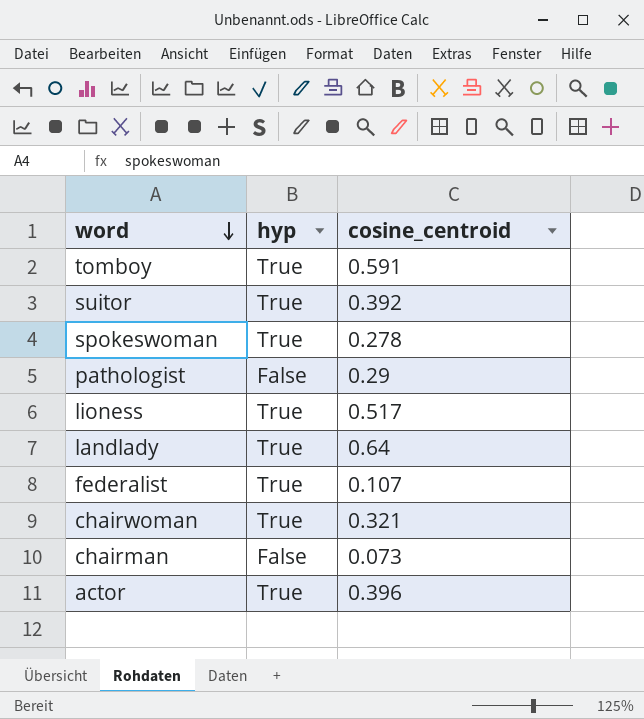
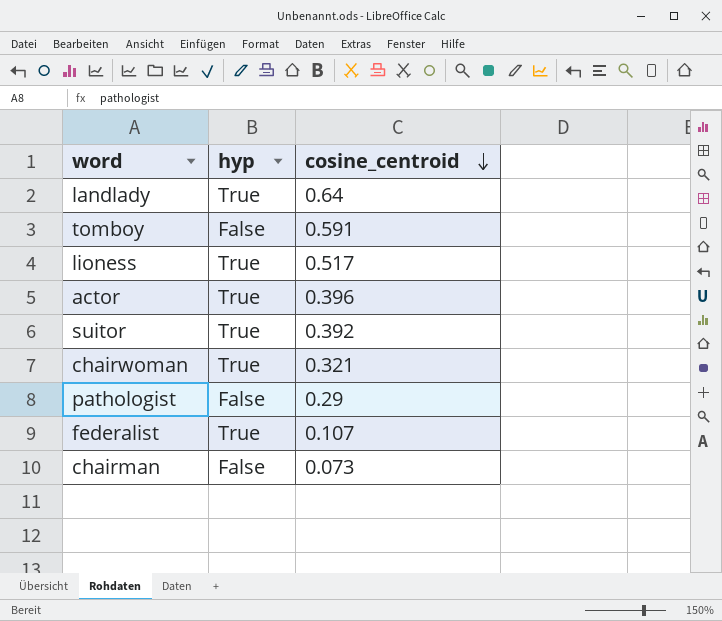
row order: word descending -> cosine_centroid descending
row spokeswoman: True | 0.278 -> none
tomboy | hyp: True -> False

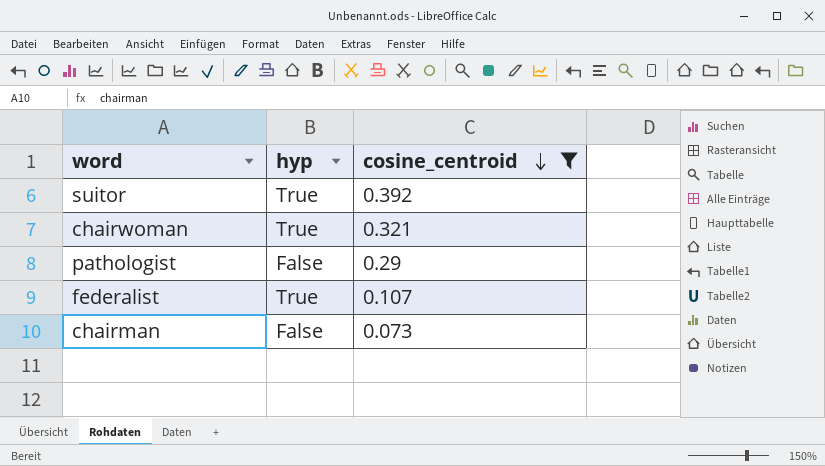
filter: none -> cosine_centroid <= 0.392

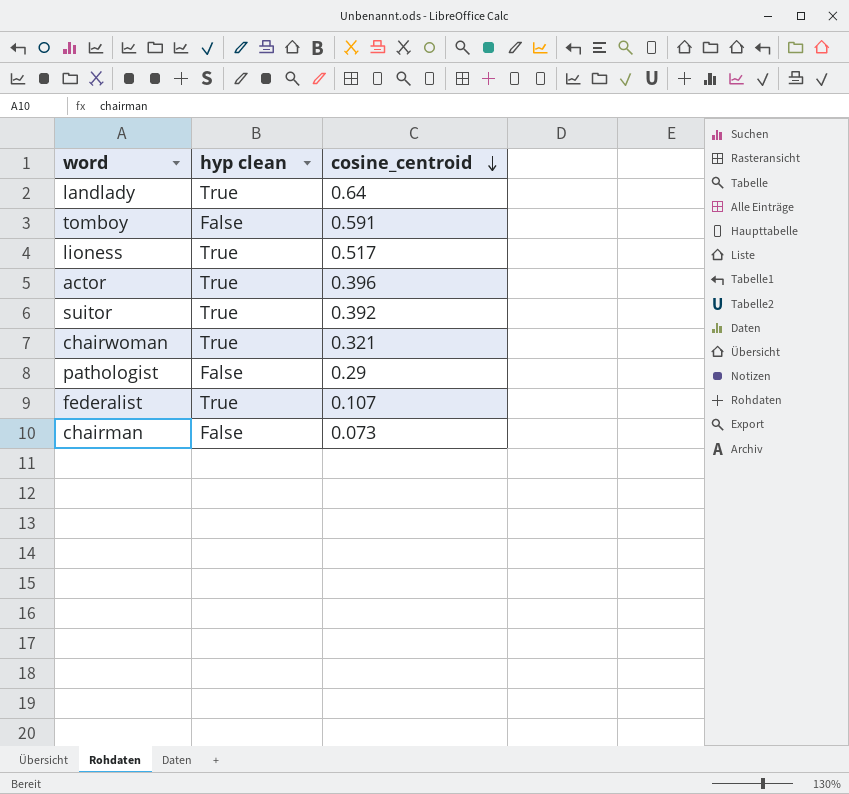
filter: cosine_centroid <= 0.392 -> none
column name: hyp -> hyp clean

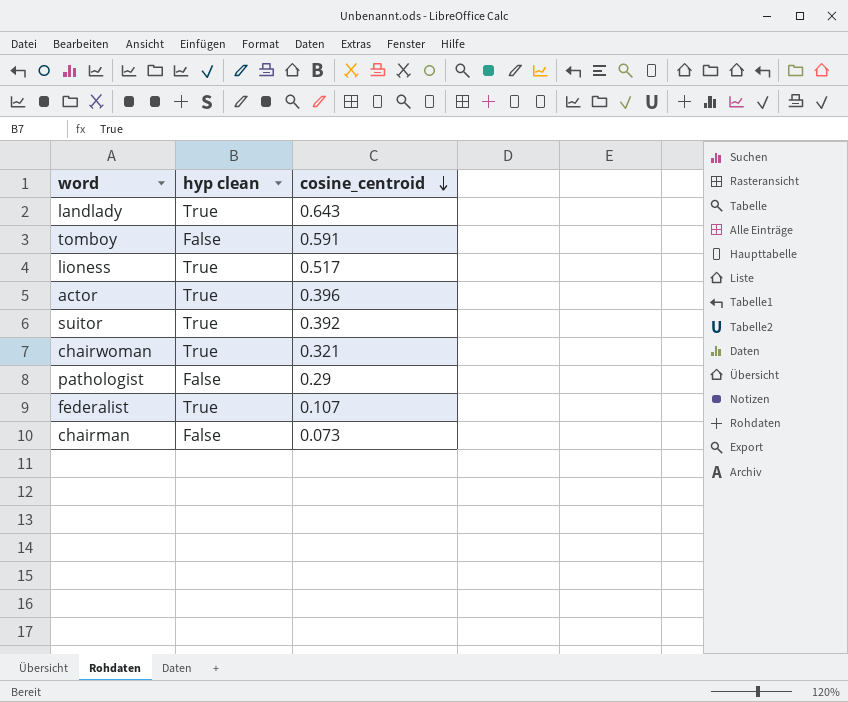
landlady | cosine_centroid: 0.64 -> 0.643

